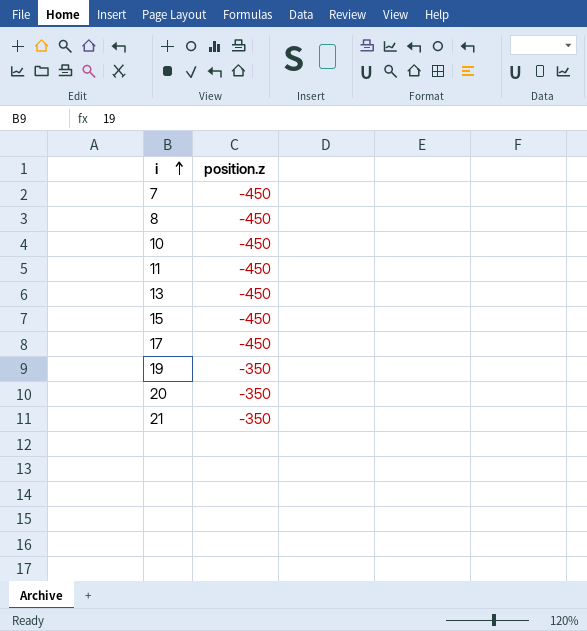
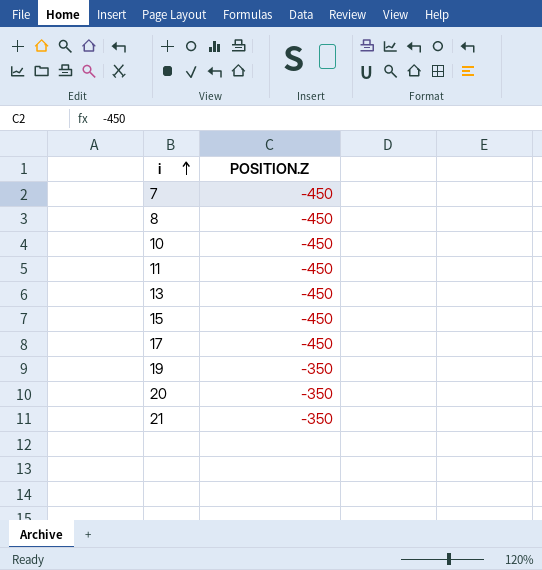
column name: position.z -> POSITION.Z

